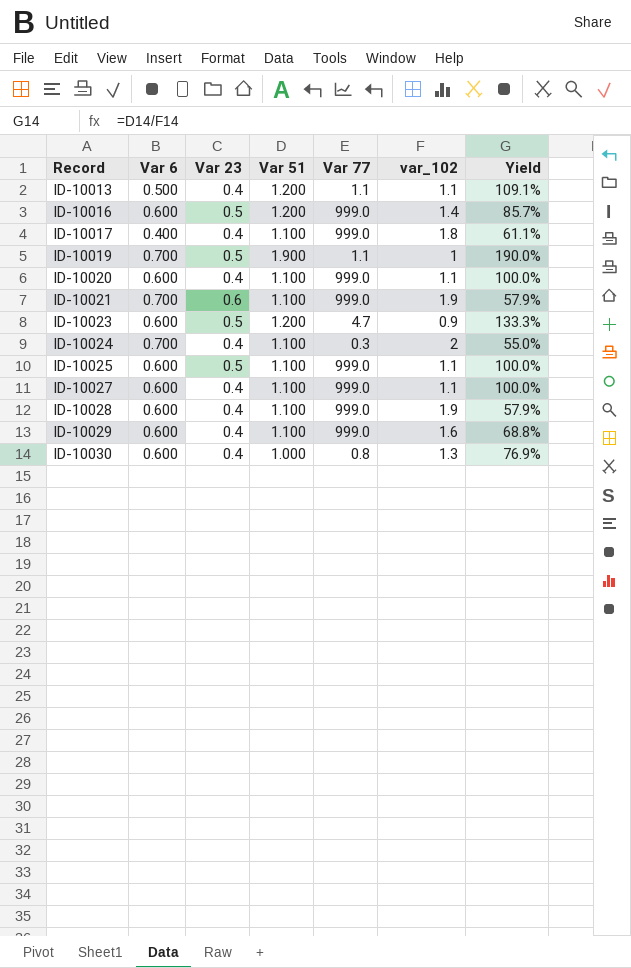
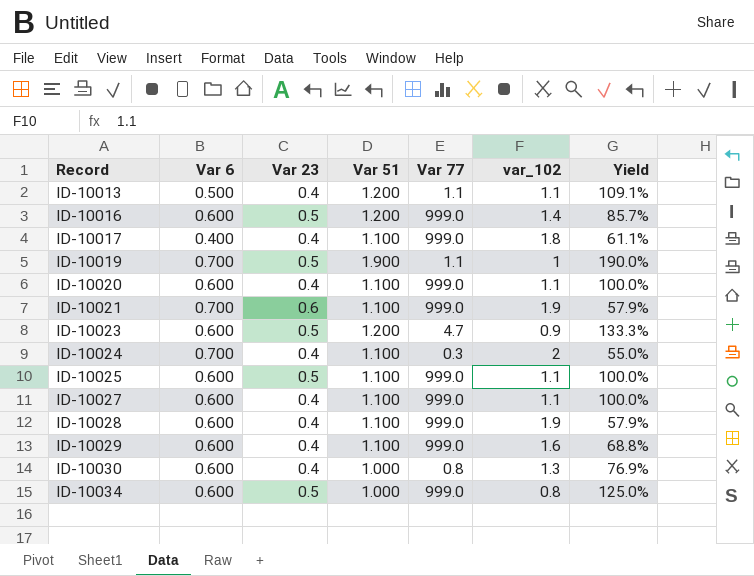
row ID-10034: none -> 0.600 | 0.5 | 1.000 | 999.0 | 0.8 | 125.0%

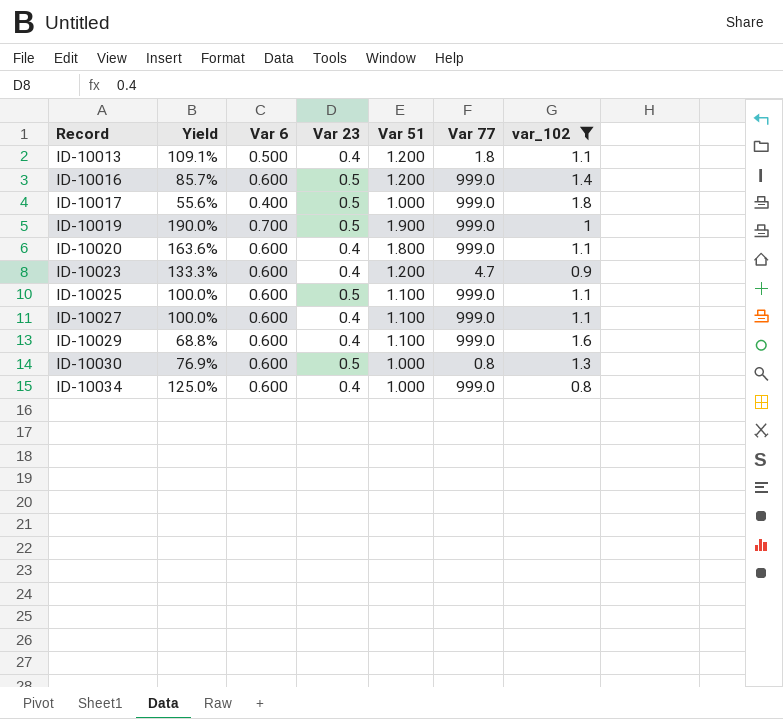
filter: none -> var_102 <= 1.8
column Yield | position: 7 -> 2
ID-10013 | Var 77: 1.1 -> 1.8
ID-10017 | Yield: 61.1% -> 55.6%
ID-10017 | Var 23: 0.4 -> 0.5
ID-10017 | Var 51: 1.100 -> 1.000
ID-10019 | Var 77: 1.1 -> 999.0
ID-10020 | Yield: 100.0% -> 163.6%
ID-10020 | Var 51: 1.100 -> 1.800
ID-10023 | Var 23: 0.5 -> 0.4
ID-10030 | Var 23: 0.4 -> 0.5
ID-10034 | Var 23: 0.5 -> 0.4

